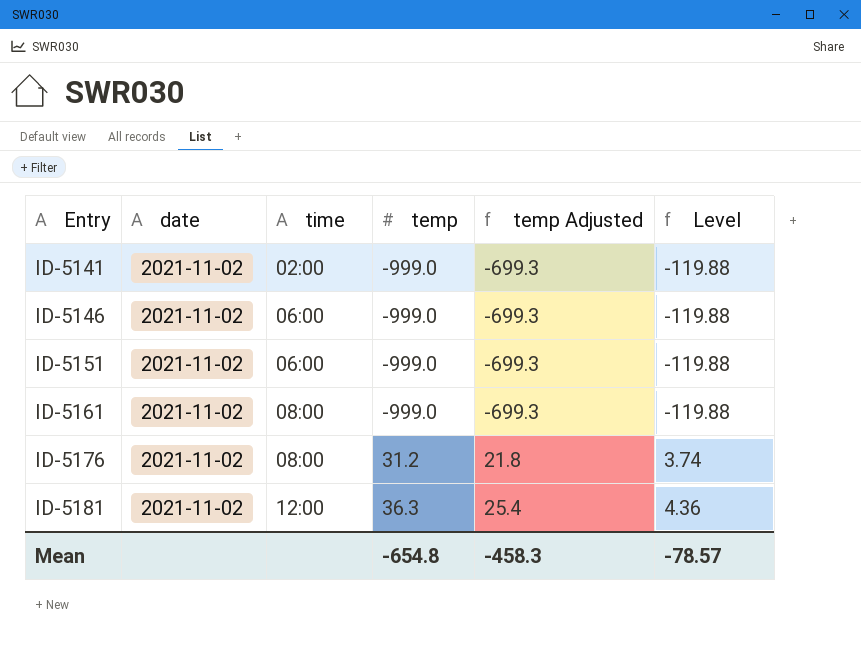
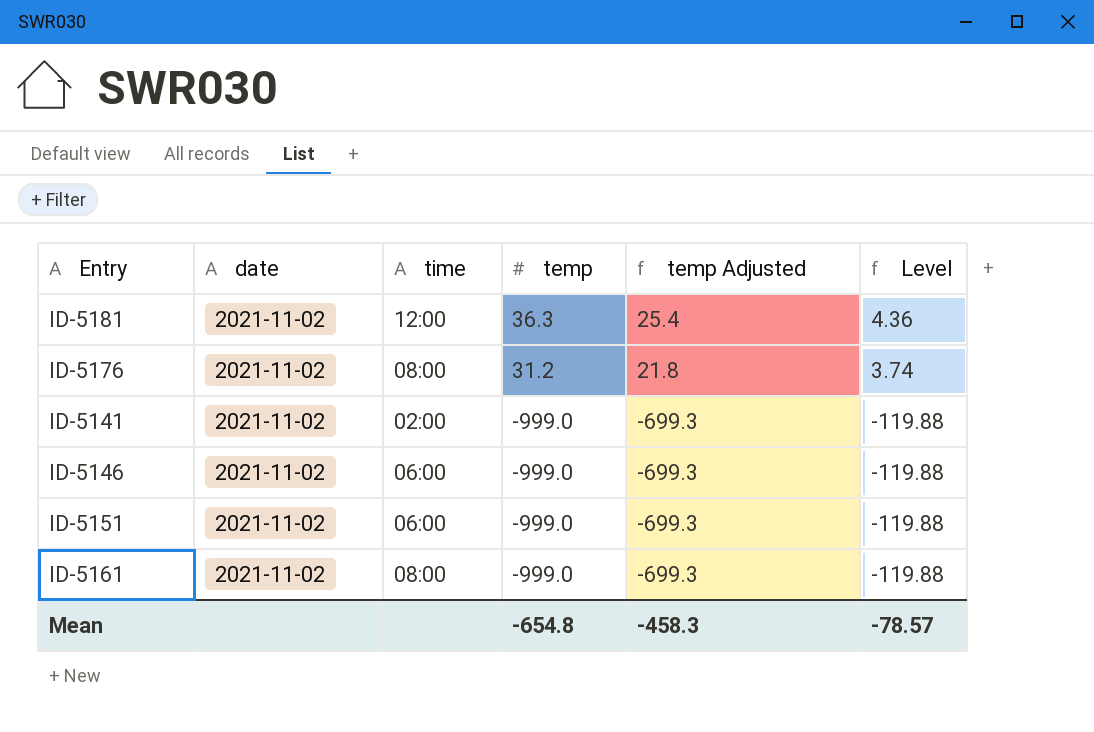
row order: Entry ascending -> temp descending

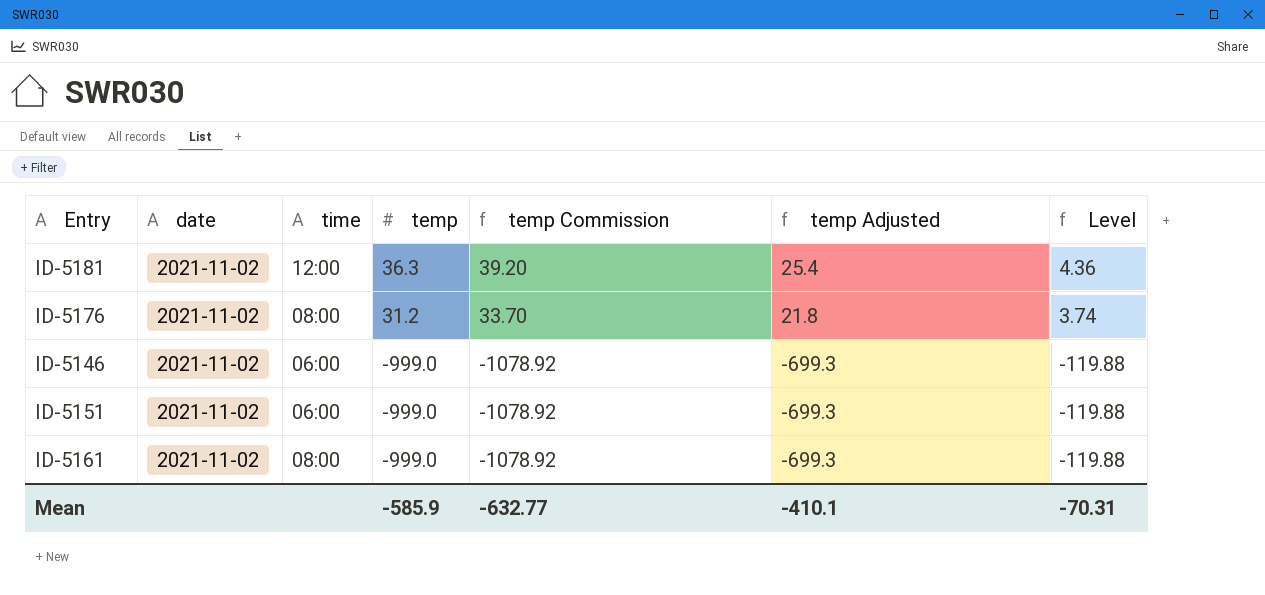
column temp Commission | formula: none -> [temp] * 1.08
row ID-5141: 2021-11-02 | 02:00 | -999.0 | -699.3 | -119.88 -> none
Mean | temp: -654.8 -> -585.9
Mean | temp Adjusted: -458.3 -> -410.1
Mean | Level: -78.57 -> -70.31

